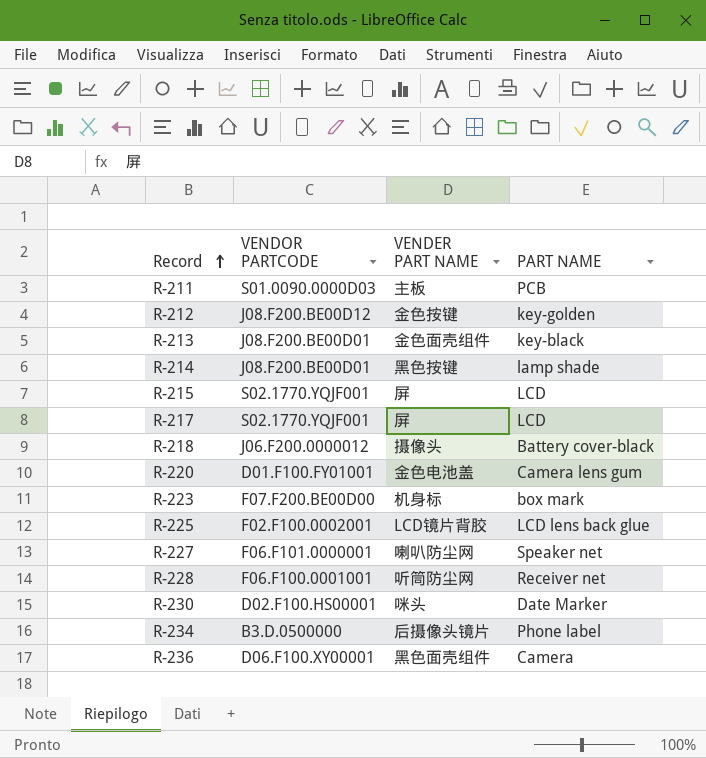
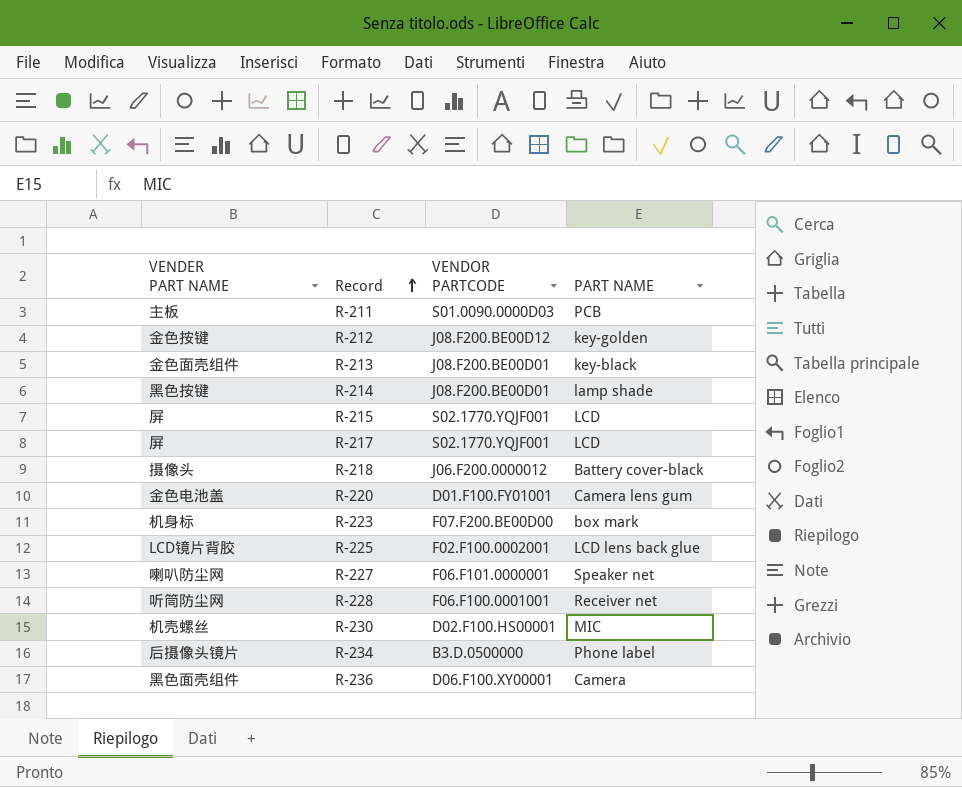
column VENDER PART NAME | position: 3 -> 1
R-230 | VENDER PART NAME: 咪头 -> 机壳螺丝
R-230 | PART NAME: Date Marker -> MIC

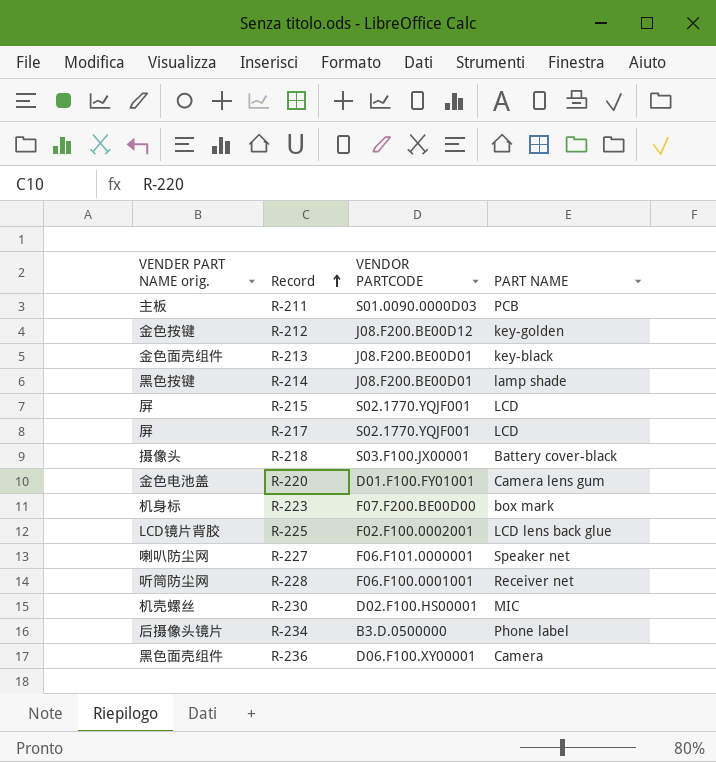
column name: VENDER PART NAME -> VENDER PART NAME orig.
R-218 | VENDOR PARTCODE: J06.F200.0000012 -> S03.F100.JX00001

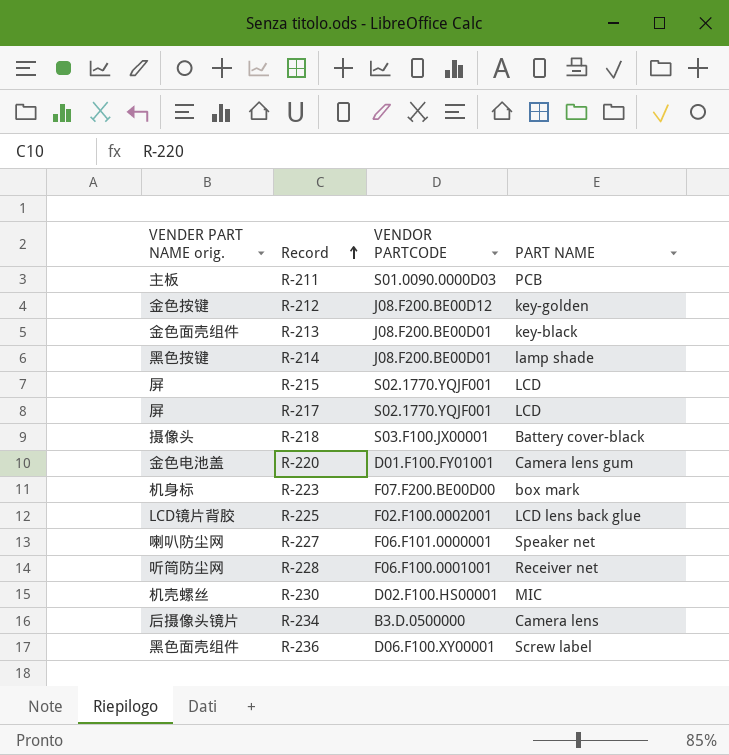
R-234 | PART NAME: Phone label -> Camera lens
R-236 | PART NAME: Camera -> Screw label

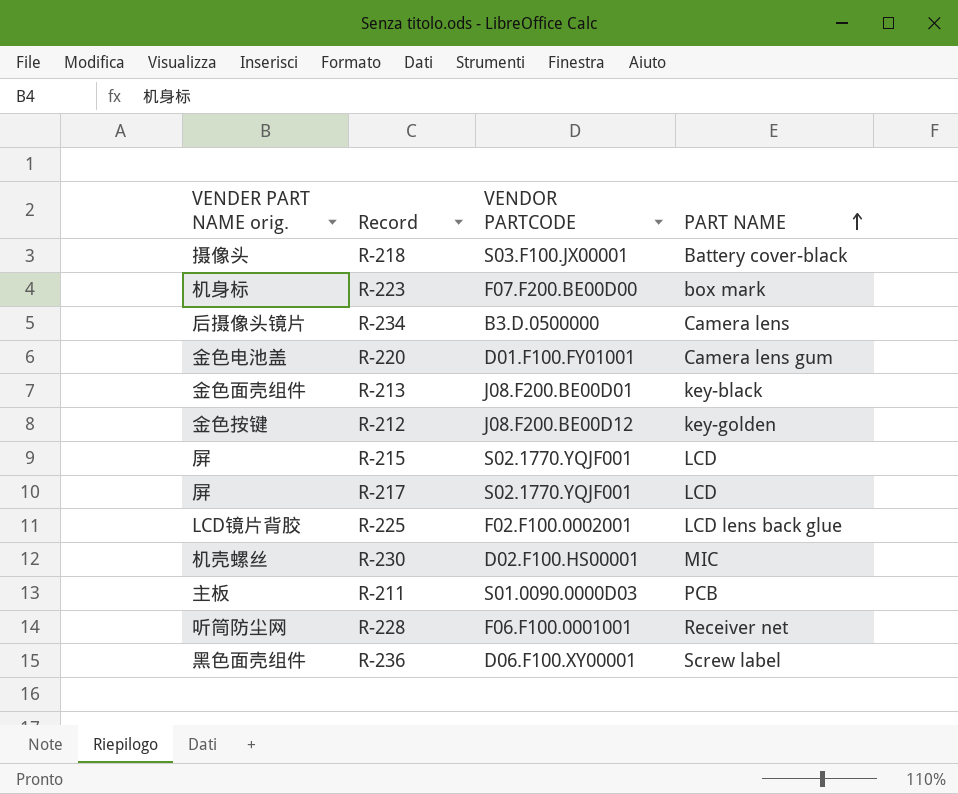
row order: Record ascending -> PART NAME ascending
row R-214: 黑色按键 | J08.F200.BE00D01 | lamp shade -> none
row R-227: 喇叭防尘网 | F06.F101.0000001 | Speaker net -> none

